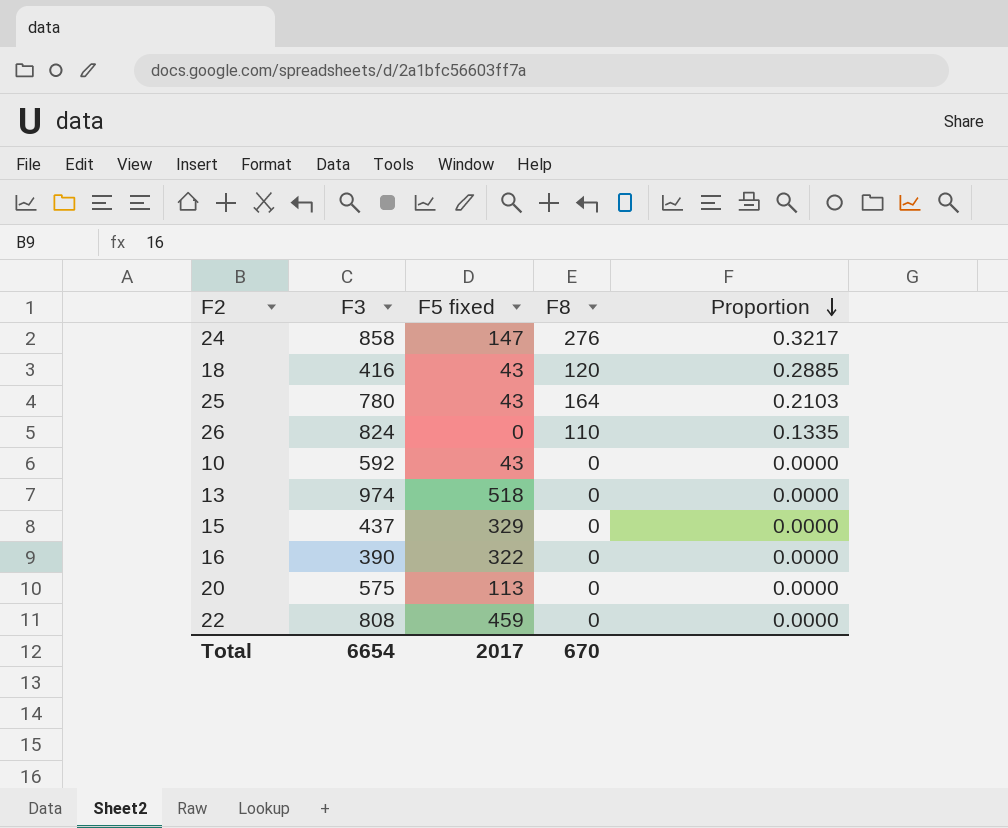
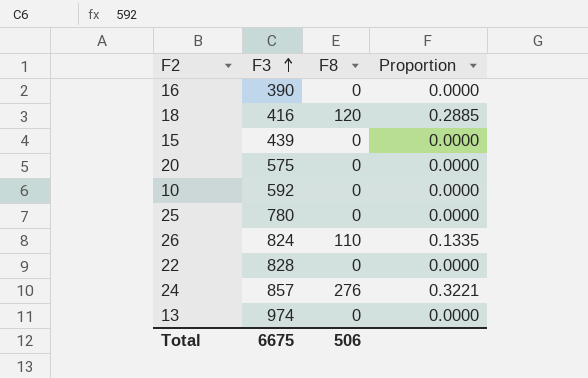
row order: Proportion descending -> F3 ascending
column F5 fixed | position: 3 -> none
15 | F3: 437 -> 439
25 | F8: 164 -> 0
25 | Proportion: 0.2103 -> 0.0000
22 | F3: 808 -> 828
24 | F3: 858 -> 857
24 | Proportion: 0.3217 -> 0.3221
Total | F3: 6654 -> 6675
Total | F8: 670 -> 506

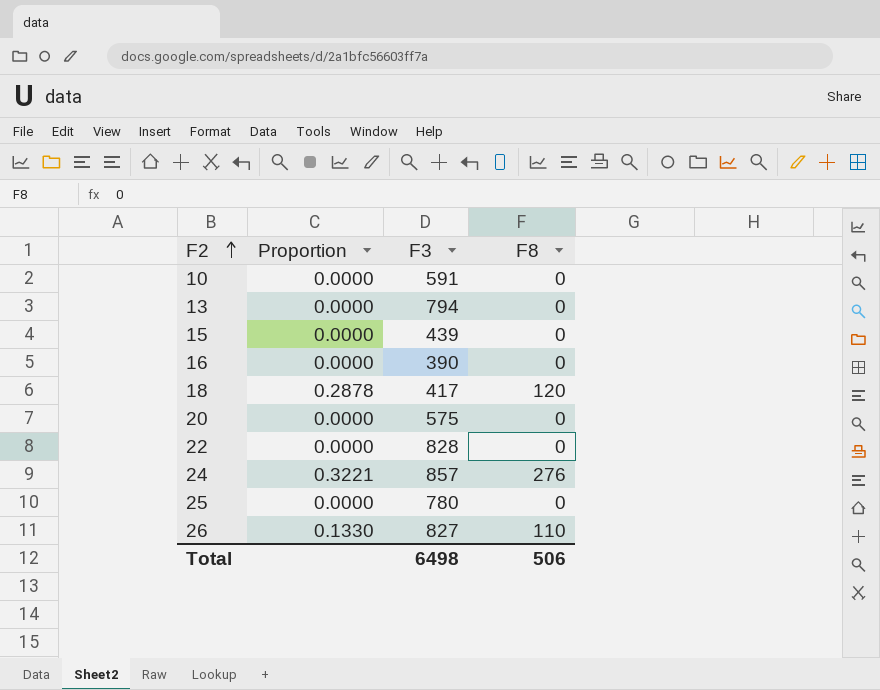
row order: F3 ascending -> F2 ascending
column Proportion | position: 4 -> 2
10 | F3: 592 -> 591
13 | F3: 974 -> 794
18 | Proportion: 0.2885 -> 0.2878
18 | F3: 416 -> 417
26 | Proportion: 0.1335 -> 0.1330
26 | F3: 824 -> 827
Total | F3: 6675 -> 6498

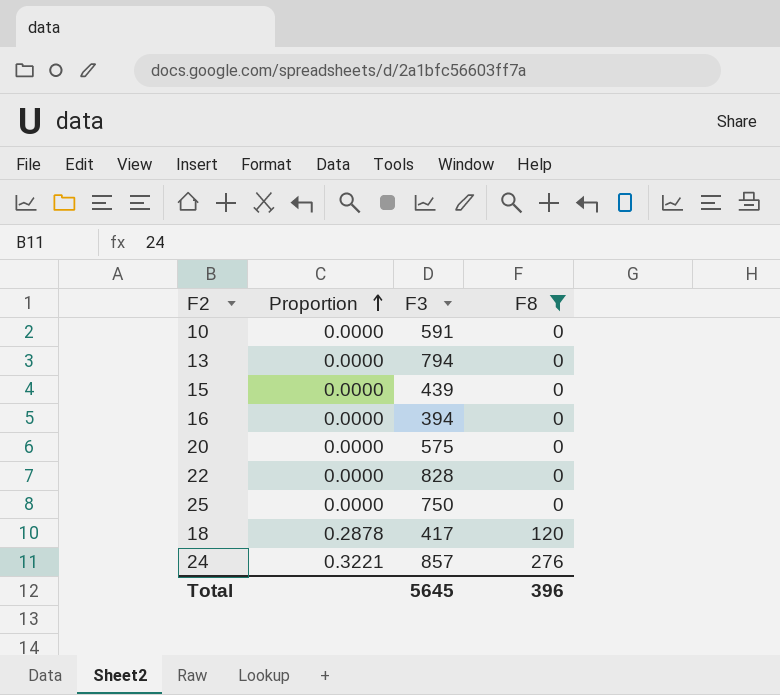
filter: none -> F8 != 110
row order: F2 ascending -> Proportion ascending
16 | F3: 390 -> 394
25 | F3: 780 -> 750
Total | F3: 6498 -> 5645
Total | F8: 506 -> 396

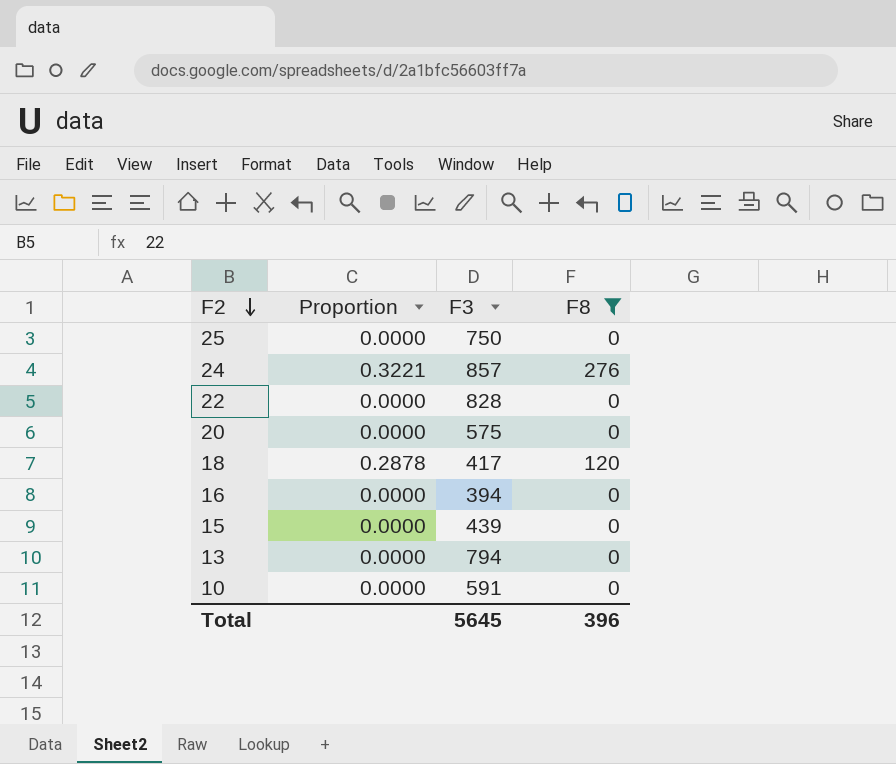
row order: Proportion ascending -> F2 descending

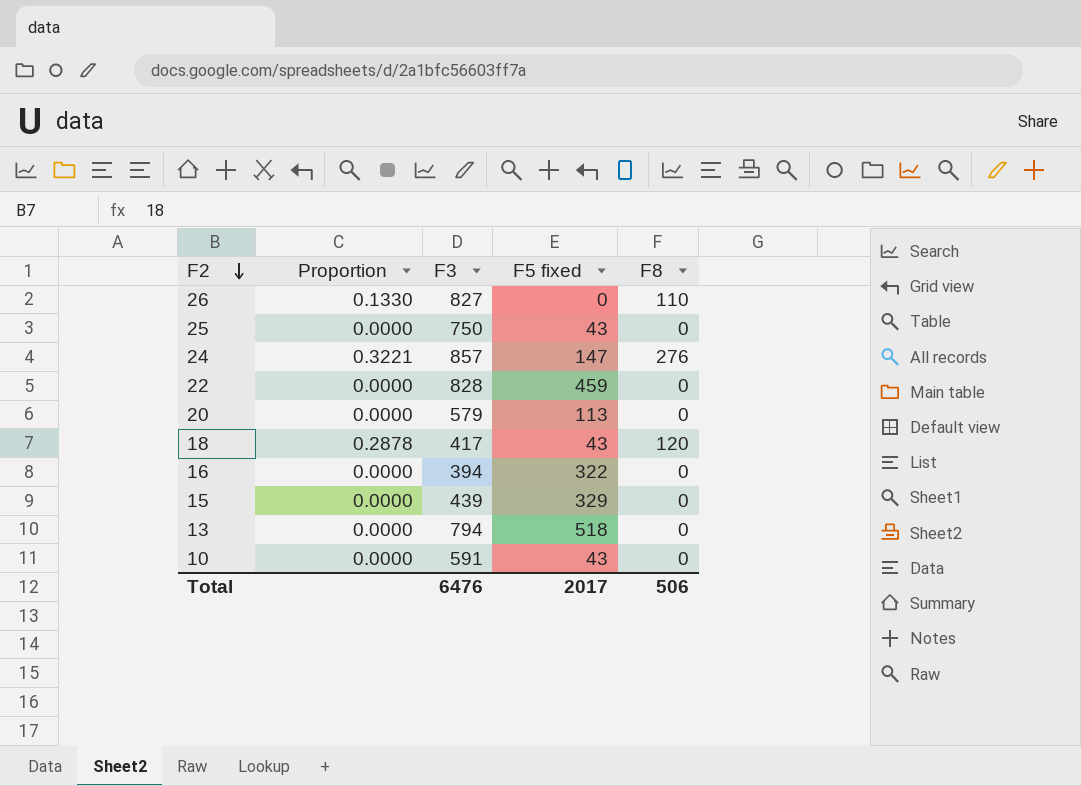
filter: F8 != 110 -> none
column F5 fixed | position: none -> 4
20 | F3: 575 -> 579
Total | F3: 5645 -> 6476
Total | F8: 396 -> 506

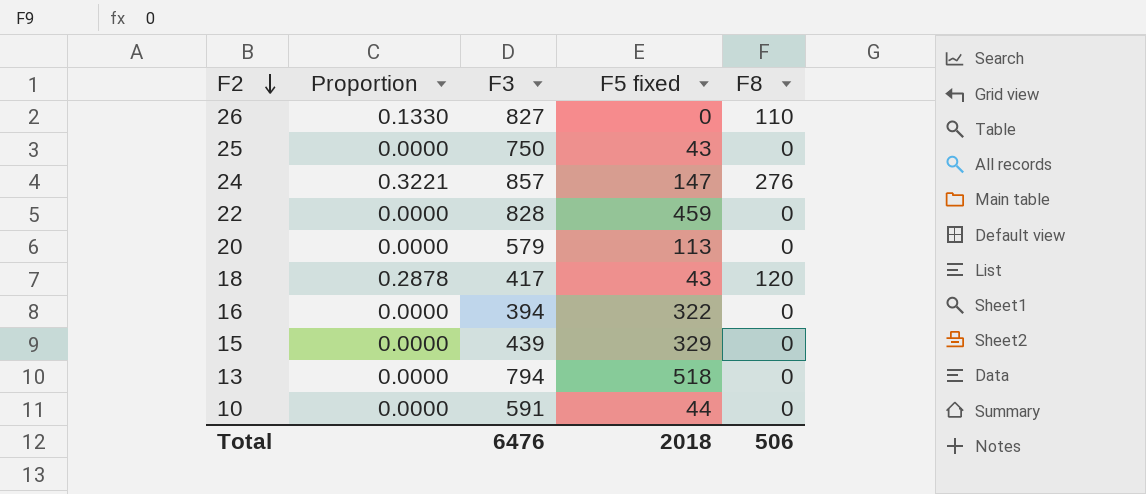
10 | F5 fixed: 43 -> 44
Total | F5 fixed: 2017 -> 2018

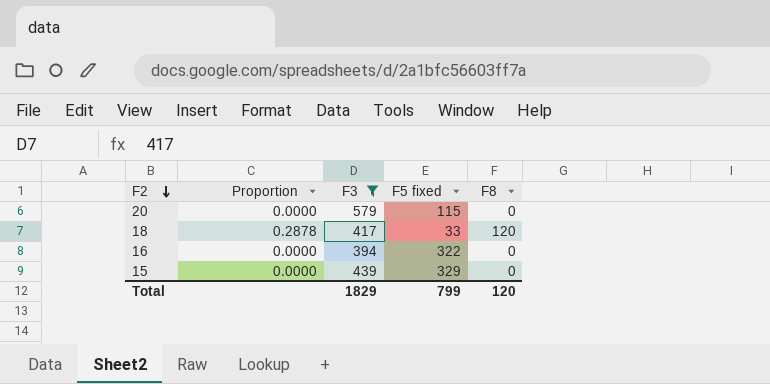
filter: none -> F3 <= 579
20 | F5 fixed: 113 -> 115
18 | F5 fixed: 43 -> 33
Total | F3: 6476 -> 1829
Total | F5 fixed: 2018 -> 799
Total | F8: 506 -> 120

